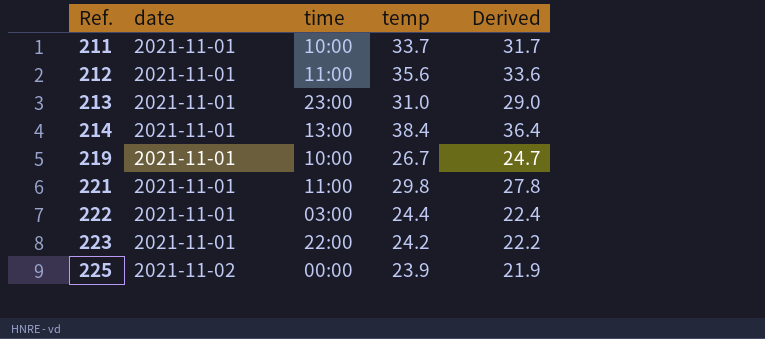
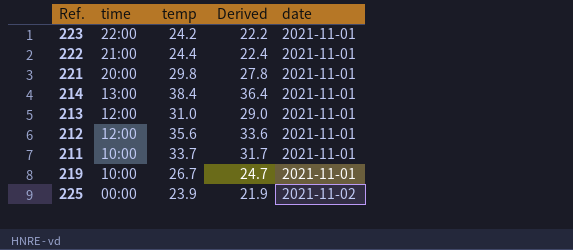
row order: Ref. ascending -> time descending
column date | position: 2 -> 5
222 | time: 03:00 -> 21:00
221 | time: 11:00 -> 20:00
213 | time: 23:00 -> 12:00
212 | time: 11:00 -> 12:00

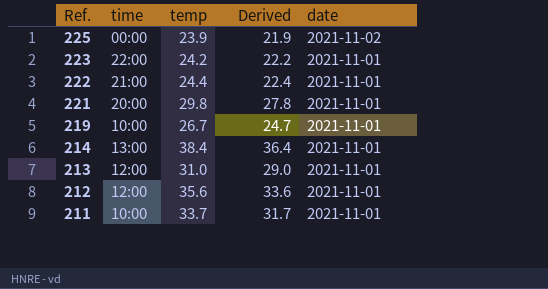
row order: time descending -> Ref. descending

